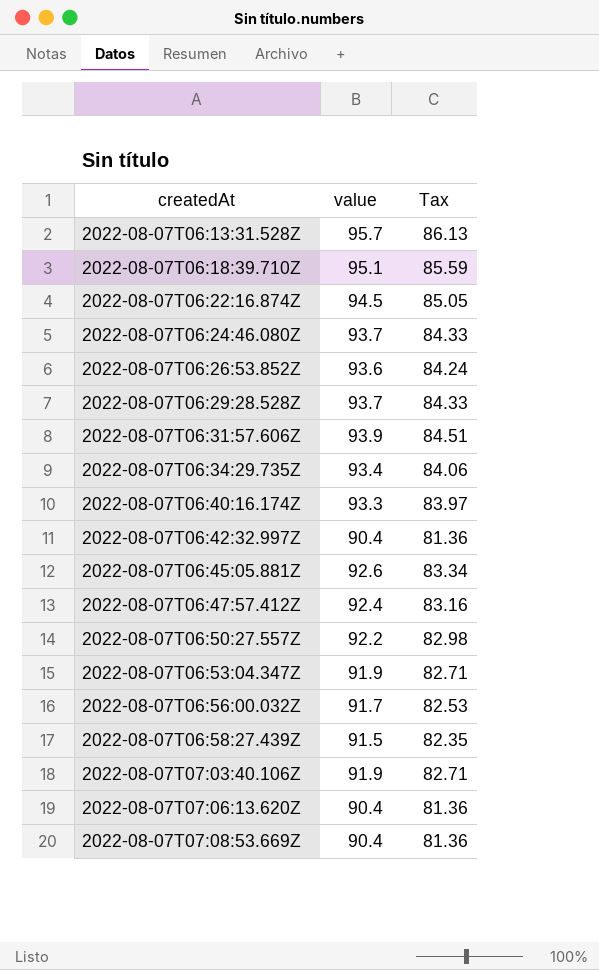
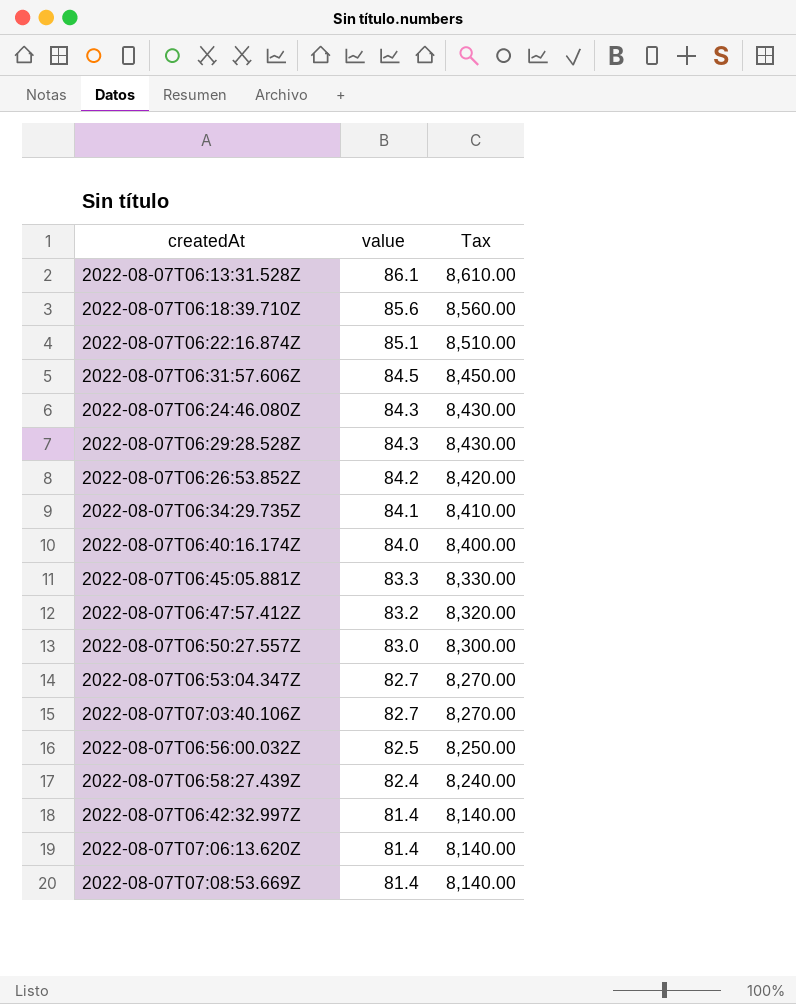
row order: createdAt ascending -> value descending
column Tax | formula: [value] * 0.9 -> [value] * 100
2022-08-07T06:13:31.528Z | value: 95.7 -> 86.1
2022-08-07T06:18:39.710Z | value: 95.1 -> 85.6
2022-08-07T06:22:16.874Z | value: 94.5 -> 85.1
2022-08-07T06:31:57.606Z | value: 93.9 -> 84.5
2022-08-07T06:24:46.080Z | value: 93.7 -> 84.3
2022-08-07T06:29:28.528Z | value: 93.7 -> 84.3
2022-08-07T06:26:53.852Z | value: 93.6 -> 84.2
2022-08-07T06:34:29.735Z | value: 93.4 -> 84.1
2022-08-07T06:40:16.174Z | value: 93.3 -> 84.0
2022-08-07T06:45:05.881Z | value: 92.6 -> 83.3
2022-08-07T06:47:57.412Z | value: 92.4 -> 83.2
2022-08-07T06:50:27.557Z | value: 92.2 -> 83.0
2022-08-07T06:53:04.347Z | value: 91.9 -> 82.7
2022-08-07T07:03:40.106Z | value: 91.9 -> 82.7
2022-08-07T06:56:00.032Z | value: 91.7 -> 82.5
2022-08-07T06:58:27.439Z | value: 91.5 -> 82.4
2022-08-07T06:42:32.997Z | value: 90.4 -> 81.4
2022-08-07T07:06:13.620Z | value: 90.4 -> 81.4
2022-08-07T07:08:53.669Z | value: 90.4 -> 81.4

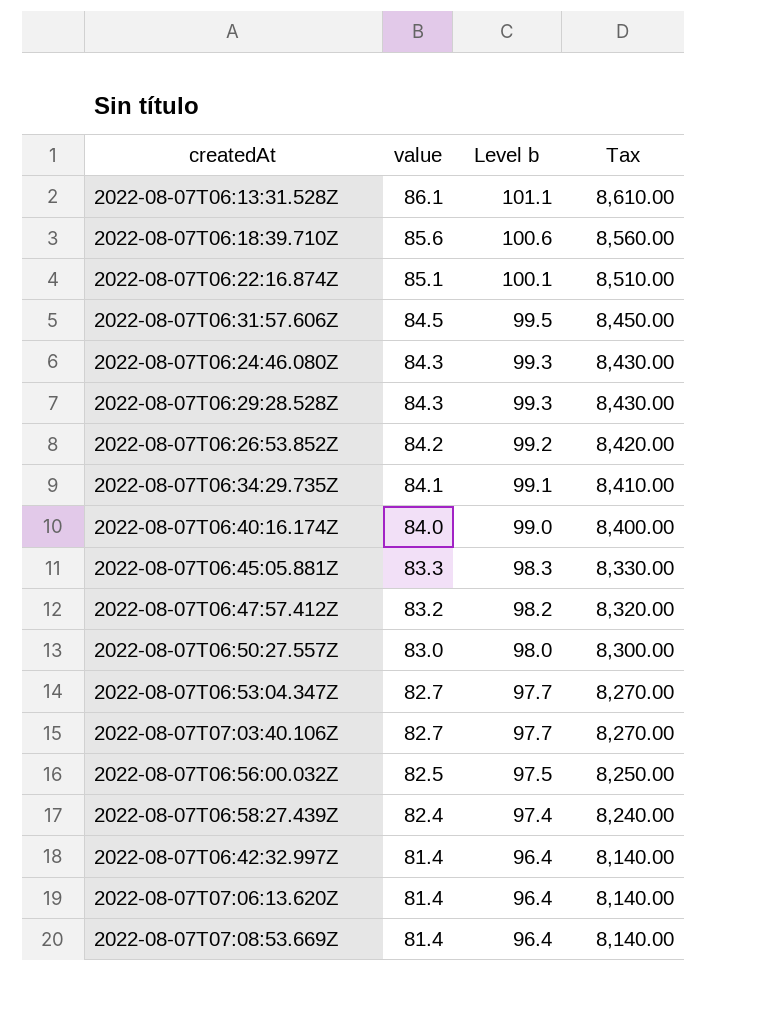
column Level b | formula: none -> [value] + 15

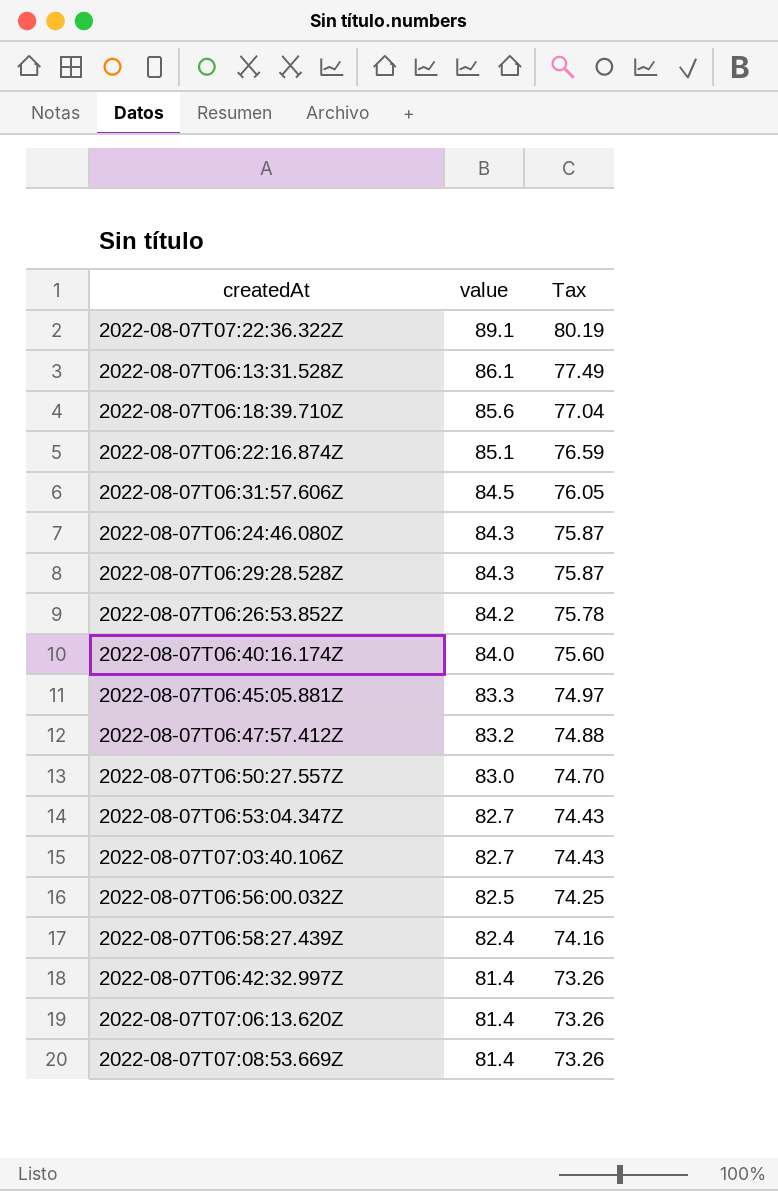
column Level b | formula: [value] + 15 -> none
column Tax | formula: [value] * 100 -> [value] * 0.9
row 2022-08-07T06:34:29.735Z: 84.1 | 99.1 | 8,410.00 -> none
row 2022-08-07T07:22:36.322Z: none -> 89.1 | 80.19

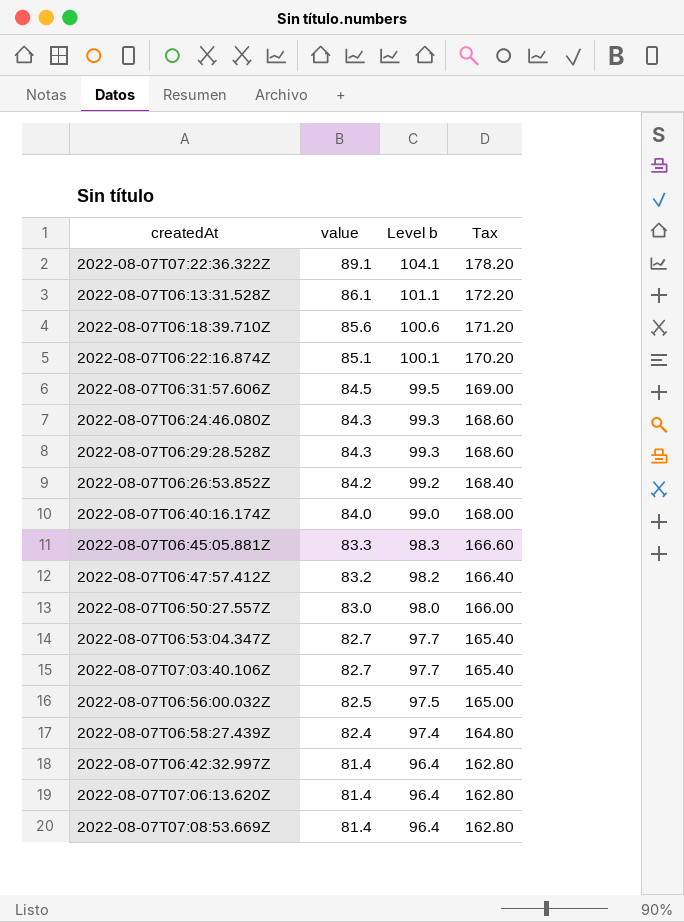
column Level b | formula: none -> [value] + 15
column Tax | formula: [value] * 0.9 -> [value] * 2

